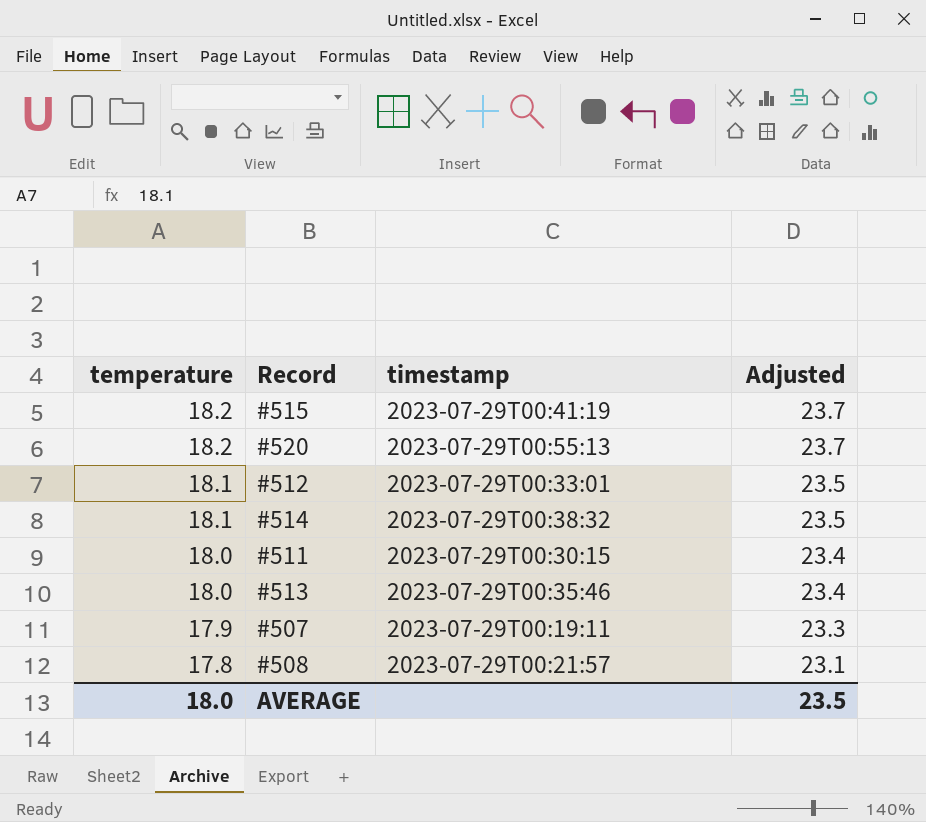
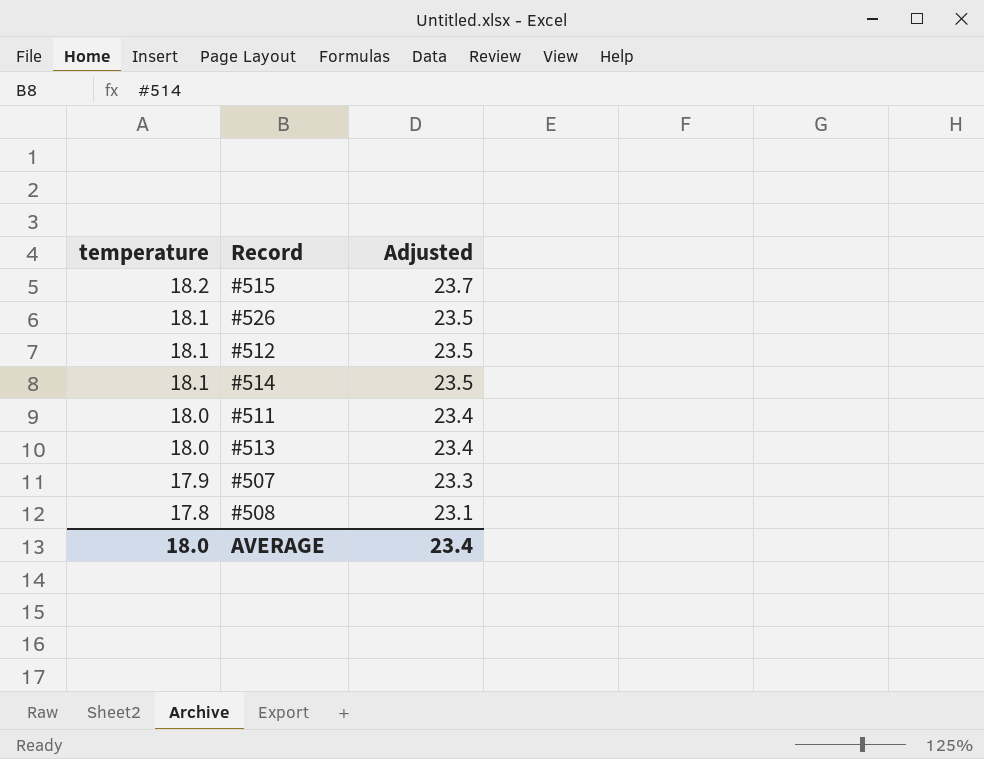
column timestamp | position: 3 -> none
row #520: 18.2 | 2023-07-29T00:55:13 | 23.7 -> none
row #526: none -> 18.1 | 23.5
AVERAGE | Adjusted: 23.5 -> 23.4

